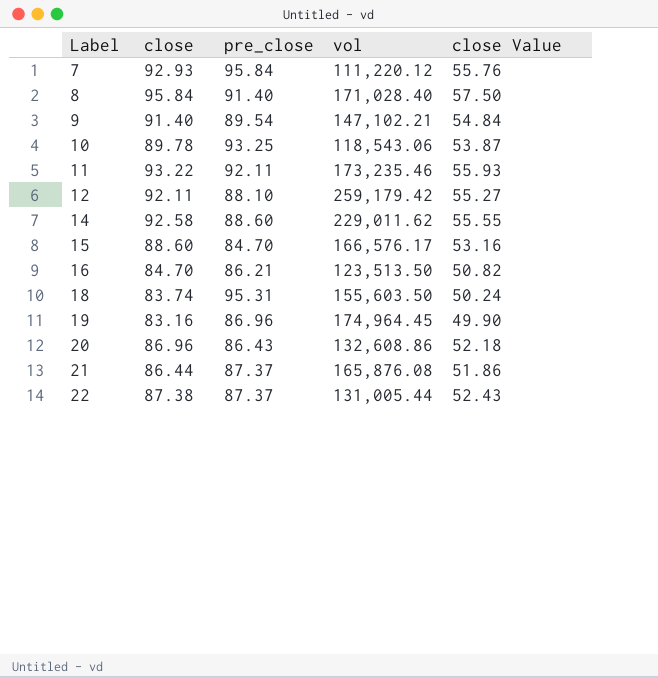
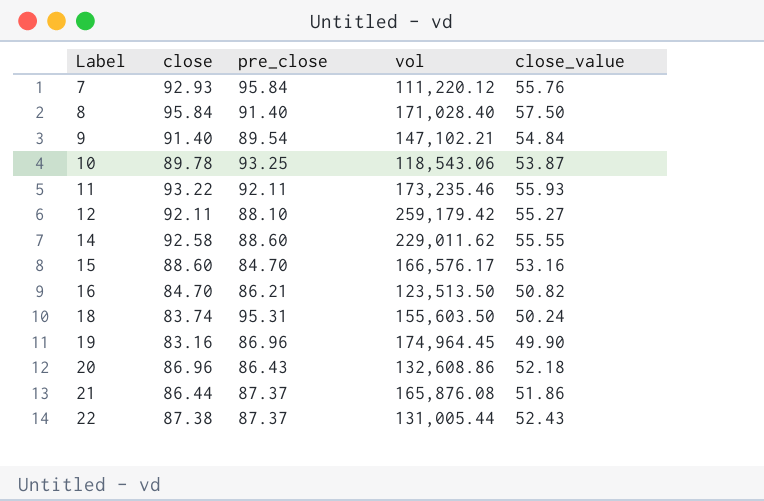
column name: close Value -> close_value

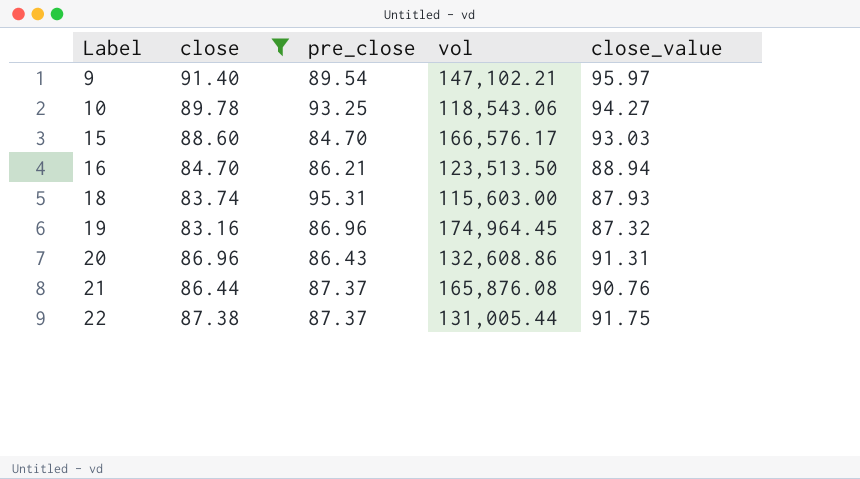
filter: none -> close <= 91.40
column close_value | formula: [close] * 0.6 -> [close] * 1.05
18 | vol: 155,603.50 -> 115,603.00

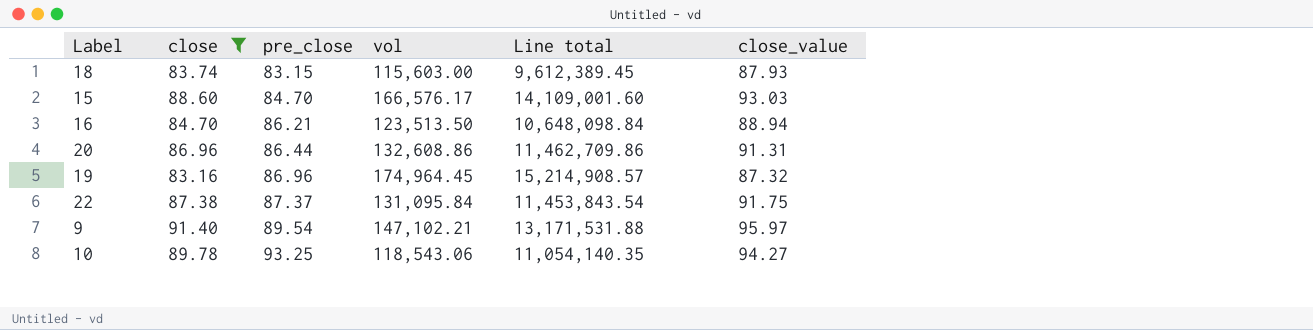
row order: Label ascending -> pre_close ascending
column Line total | formula: none -> [pre_close] * [vol]
row 21: 86.44 | 87.37 | 165,876.08 | 90.76 -> none
18 | pre_close: 95.31 -> 83.15
20 | pre_close: 86.43 -> 86.44
22 | vol: 131,005.44 -> 131,095.84

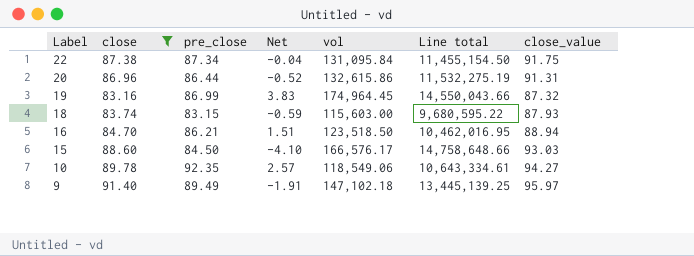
row order: pre_close ascending -> Label descending
column Net | formula: none -> [pre_close] - [close]
column Line total | formula: [pre_close] * [vol] -> [close] * [vol]
22 | pre_close: 87.37 -> 87.34
20 | vol: 132,608.86 -> 132,615.86
19 | pre_close: 86.96 -> 86.99
16 | vol: 123,513.50 -> 123,518.50
15 | pre_close: 84.70 -> 84.50
10 | pre_close: 93.25 -> 92.35
10 | vol: 118,543.06 -> 118,549.06
9 | pre_close: 89.54 -> 89.49
9 | vol: 147,102.21 -> 147,102.18

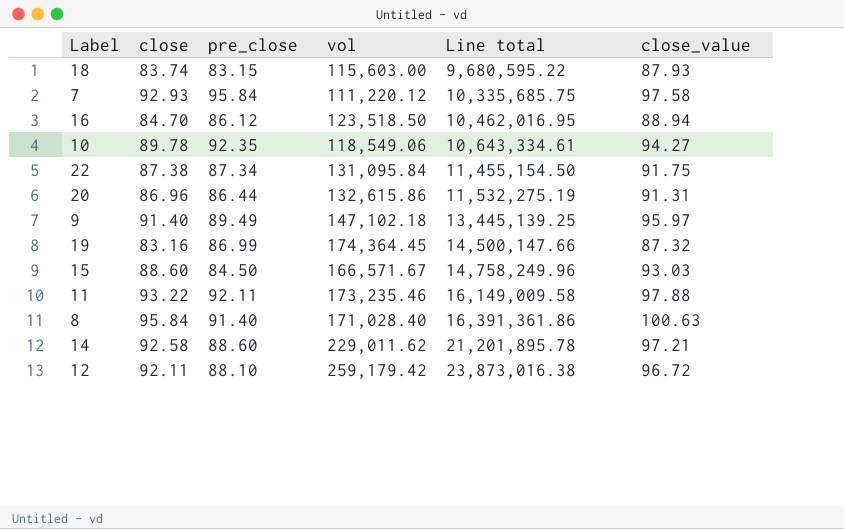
filter: close <= 91.40 -> none
row order: Label descending -> Line total ascending
column Net | formula: [pre_close] - [close] -> none
16 | pre_close: 86.21 -> 86.12
19 | vol: 174,964.45 -> 174,364.45
19 | Line total: 14,550,043.66 -> 14,500,147.66
15 | vol: 166,576.17 -> 166,571.67
15 | Line total: 14,758,648.66 -> 14,758,249.96

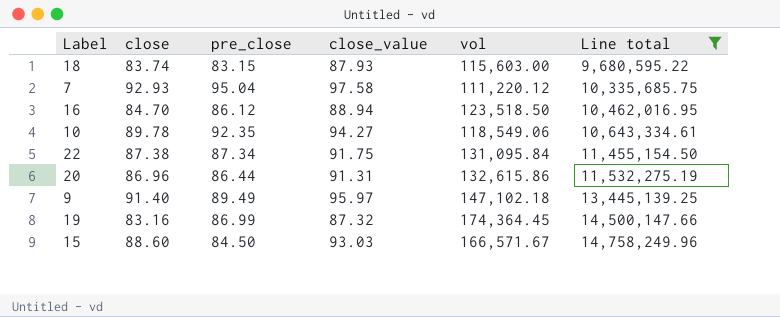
filter: none -> Line total <= 14,758,249.96
column close_value | position: 6 -> 4
7 | pre_close: 95.84 -> 95.04

